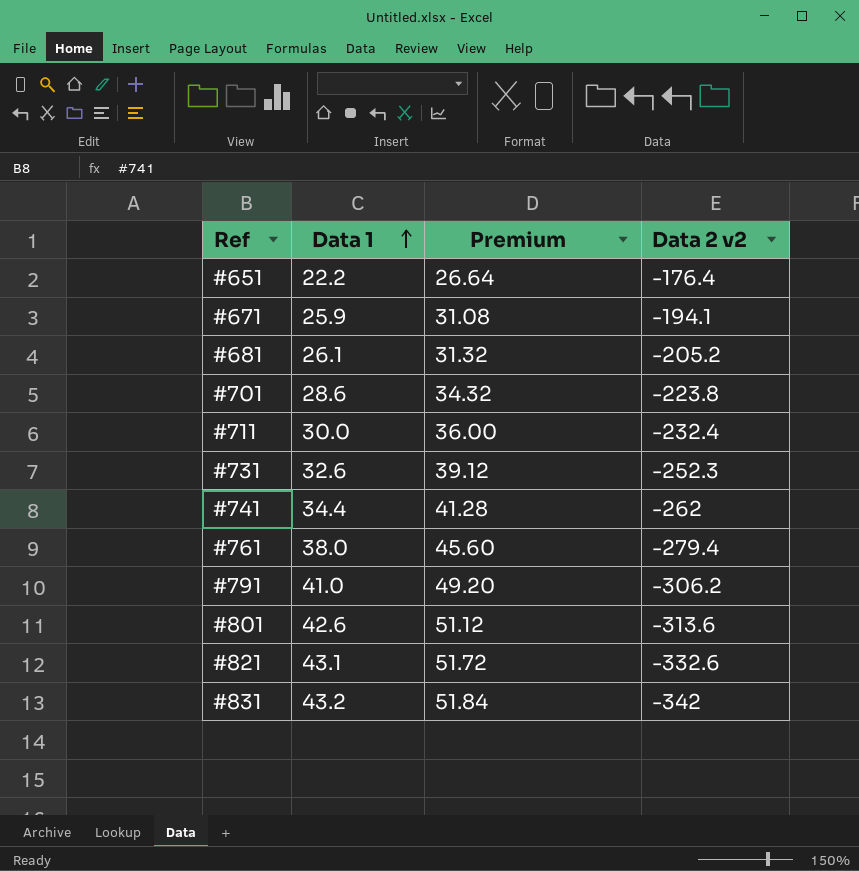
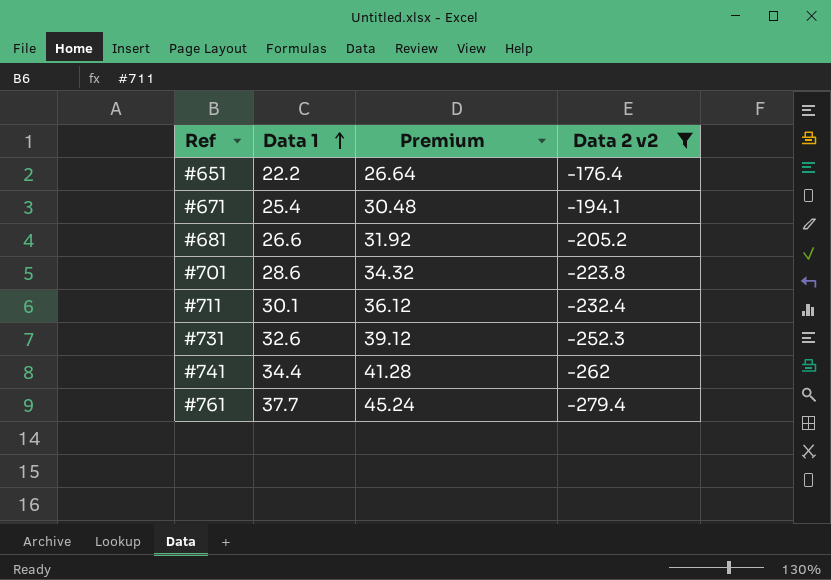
filter: none -> Data 2 v2 >= -279.4
#671 | Data 1: 25.9 -> 25.4
#671 | Premium: 31.08 -> 30.48
#681 | Data 1: 26.1 -> 26.6
#681 | Premium: 31.32 -> 31.92
#711 | Data 1: 30.0 -> 30.1
#711 | Premium: 36.00 -> 36.12
#761 | Data 1: 38.0 -> 37.7
#761 | Premium: 45.60 -> 45.24

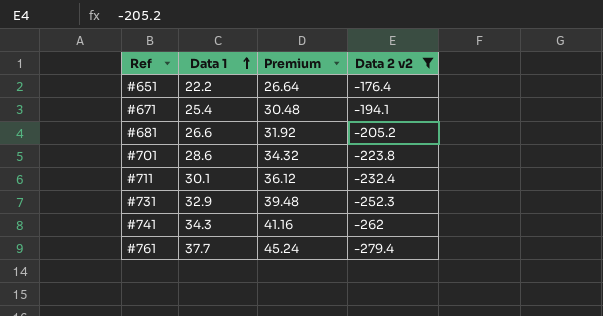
#731 | Data 1: 32.6 -> 32.9
#731 | Premium: 39.12 -> 39.48
#741 | Data 1: 34.4 -> 34.3
#741 | Premium: 41.28 -> 41.16

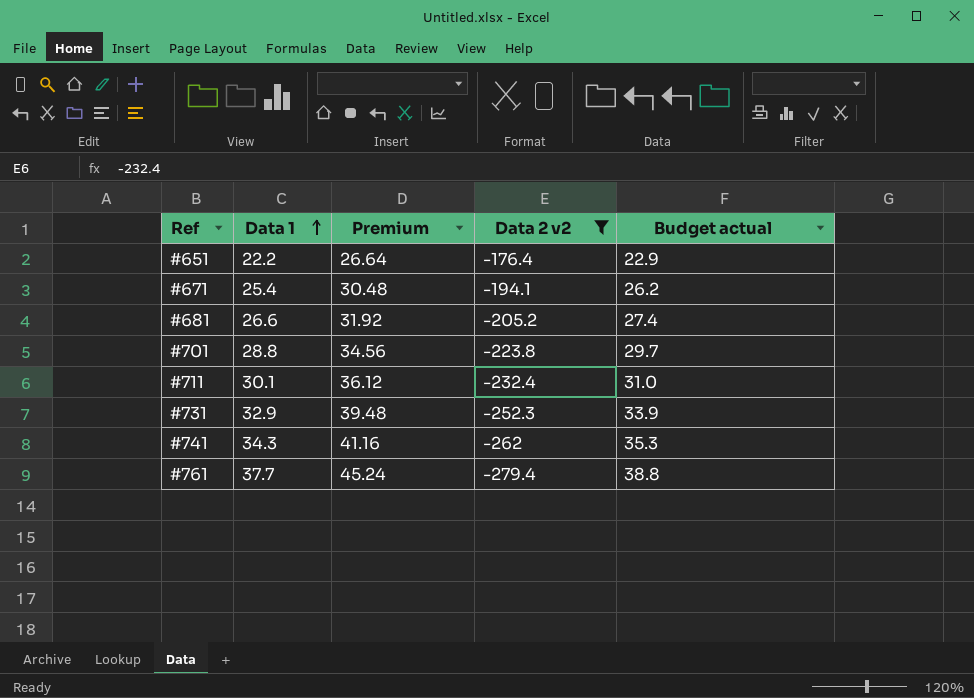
column Budget actual | formula: none -> [Data 1] * 1.03
#701 | Data 1: 28.6 -> 28.8
#701 | Premium: 34.32 -> 34.56

